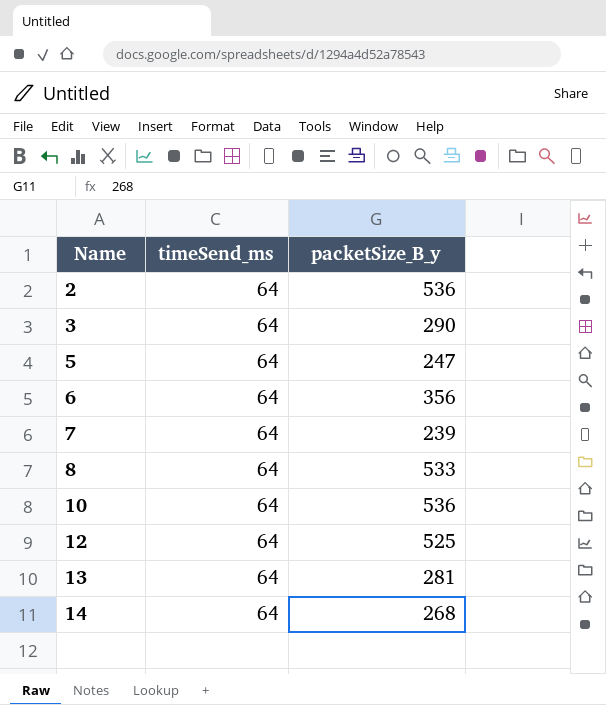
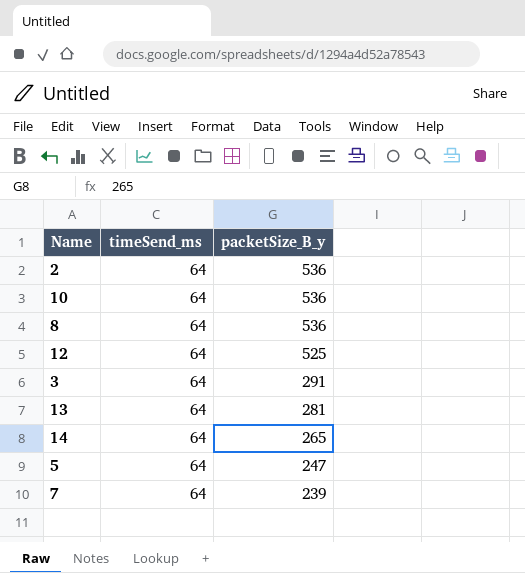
row order: Name ascending -> packetSize_B_y descending
row 6: 64 | 356 -> none
8 | packetSize_B_y: 533 -> 536
3 | packetSize_B_y: 290 -> 291
14 | packetSize_B_y: 268 -> 265

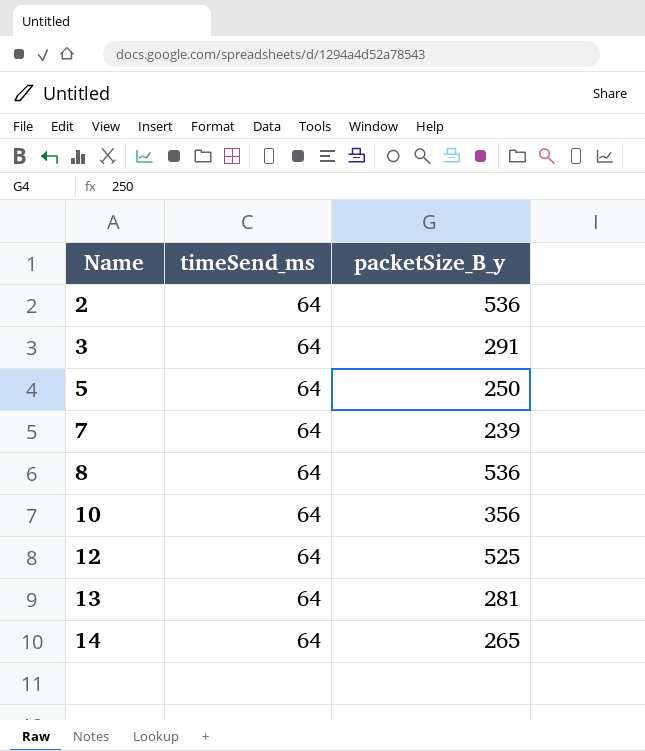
row order: packetSize_B_y descending -> Name ascending
5 | packetSize_B_y: 247 -> 250
10 | packetSize_B_y: 536 -> 356

